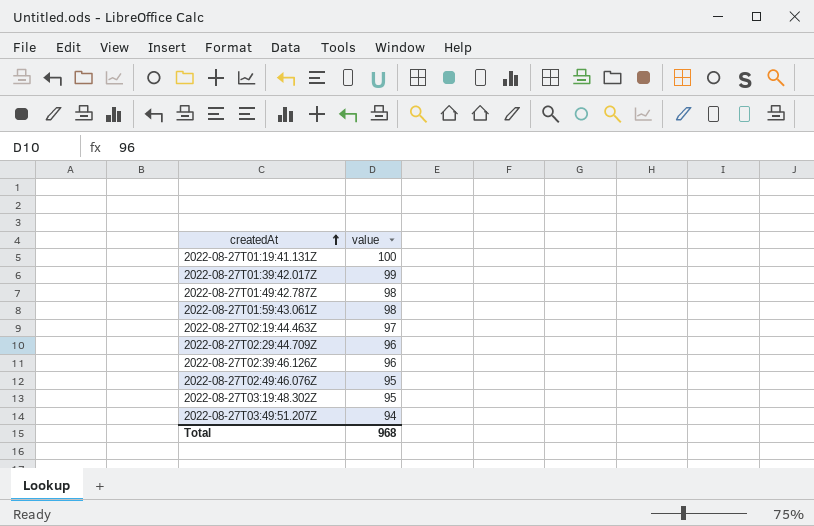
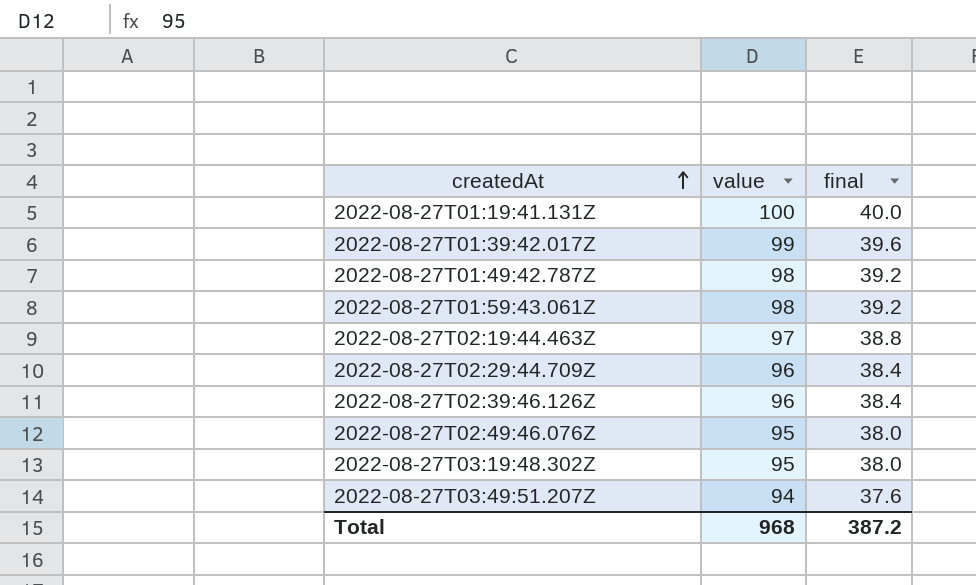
column final | formula: none -> [value] * 0.4

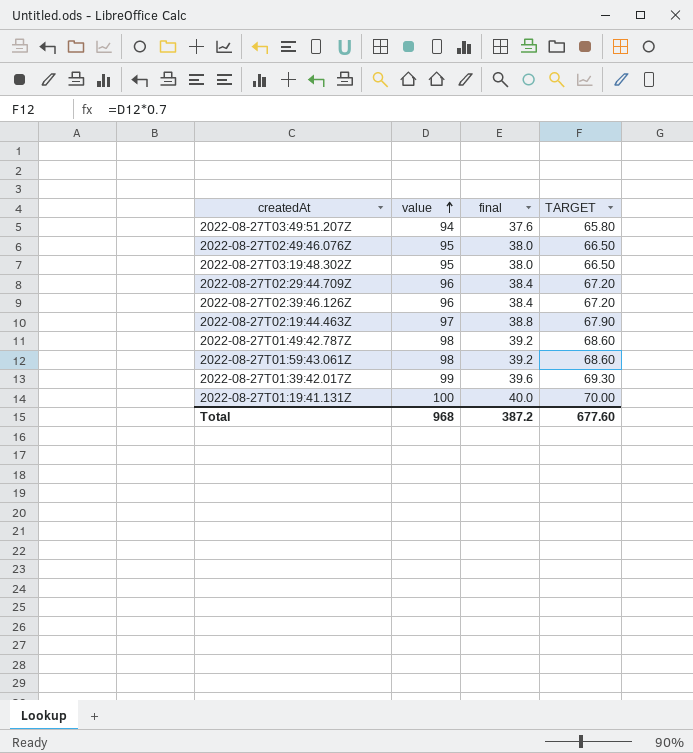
row order: createdAt ascending -> value ascending
column TARGET | formula: none -> [value] * 0.7

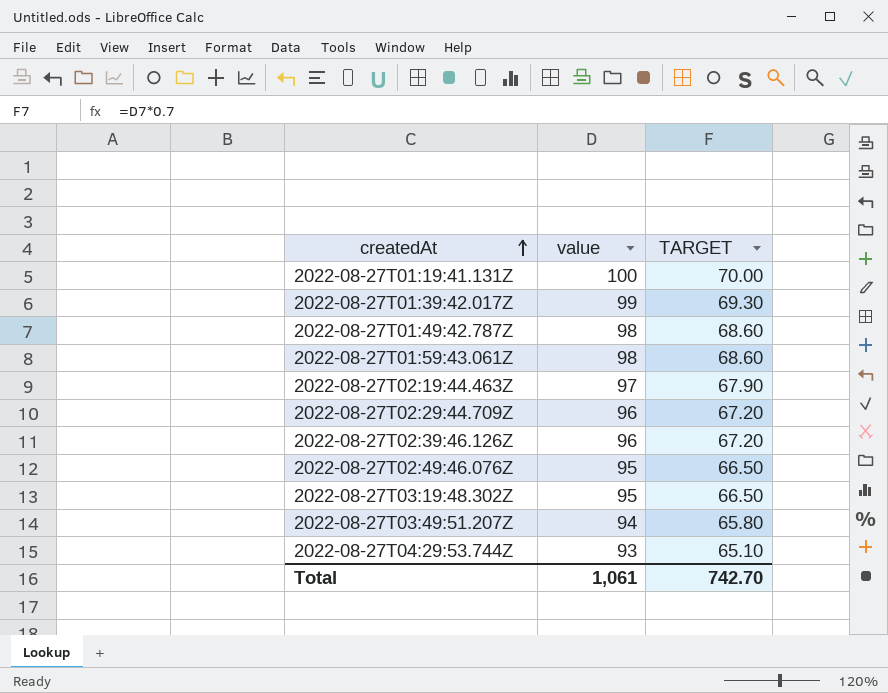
row order: value ascending -> createdAt ascending
column final | formula: [value] * 0.4 -> none
row 2022-08-27T04:29:53.744Z: none -> 93 | 65.10
Total | value: 968 -> 1,061
Total | TARGET: 677.60 -> 742.70

